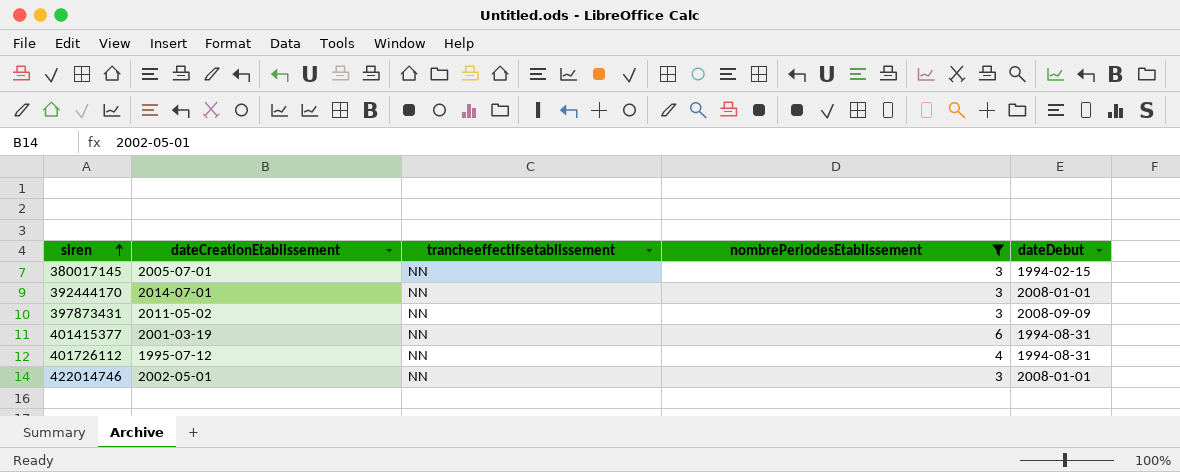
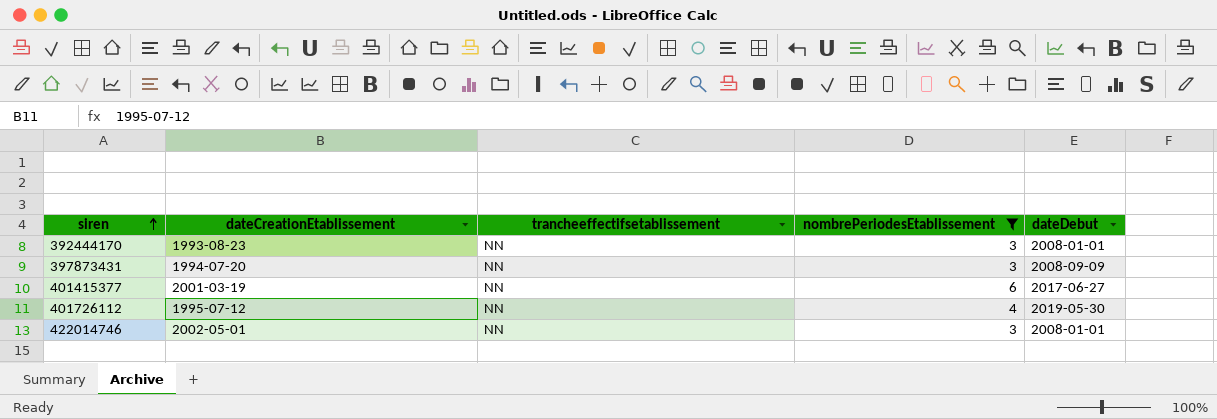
row 380017145: 2005-07-01 | NN | 3 | 1994-02-15 -> none
392444170 | dateCreationEtablissement: 2014-07-01 -> 1993-08-23
397873431 | dateCreationEtablissement: 2011-05-02 -> 1994-07-20
401415377 | dateDebut: 1994-08-31 -> 2017-06-27
401726112 | dateDebut: 1994-08-31 -> 2019-05-30

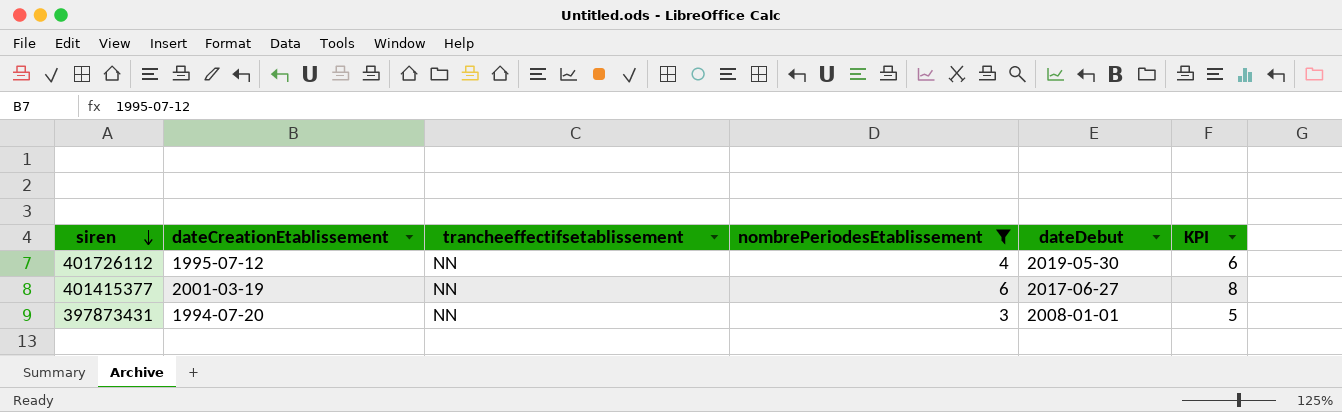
row order: siren ascending -> siren descending
column KPI | formula: none -> [nombrePeriodesEtablissement] + 2
row 392444170: 1993-08-23 | NN | 3 | 2008-01-01 -> none
row 422014746: 2002-05-01 | NN | 3 | 2008-01-01 -> none
397873431 | dateDebut: 2008-09-09 -> 2008-01-01

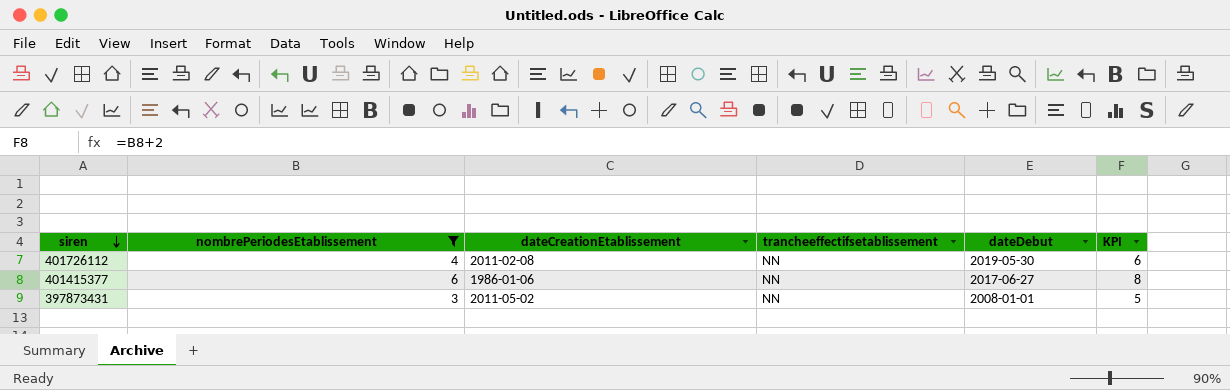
column nombrePeriodesEtablissement | position: 4 -> 2
401726112 | dateCreationEtablissement: 1995-07-12 -> 2011-02-08
401415377 | dateCreationEtablissement: 2001-03-19 -> 1986-01-06
397873431 | dateCreationEtablissement: 1994-07-20 -> 2011-05-02

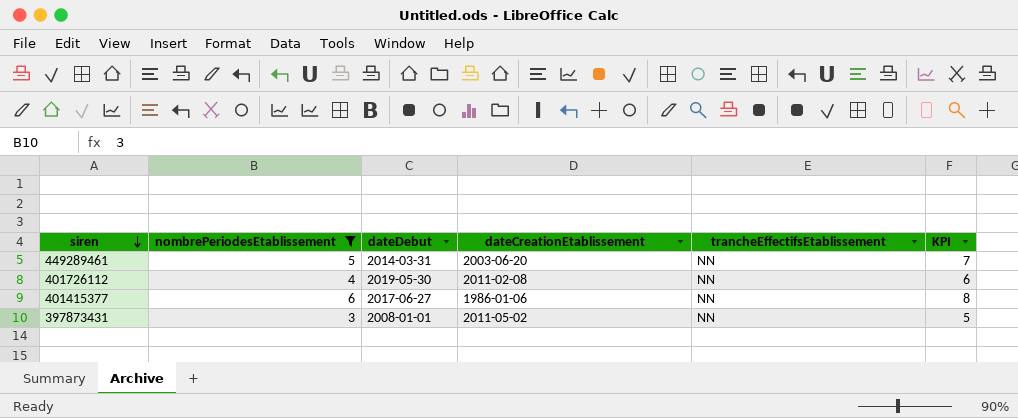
column dateDebut | position: 5 -> 3
column name: trancheeffectifsetablissement -> trancheEffectifsEtablissement
row 449289461: none -> 5 | 2014-03-31 | 2003-06-20 | NN | 7

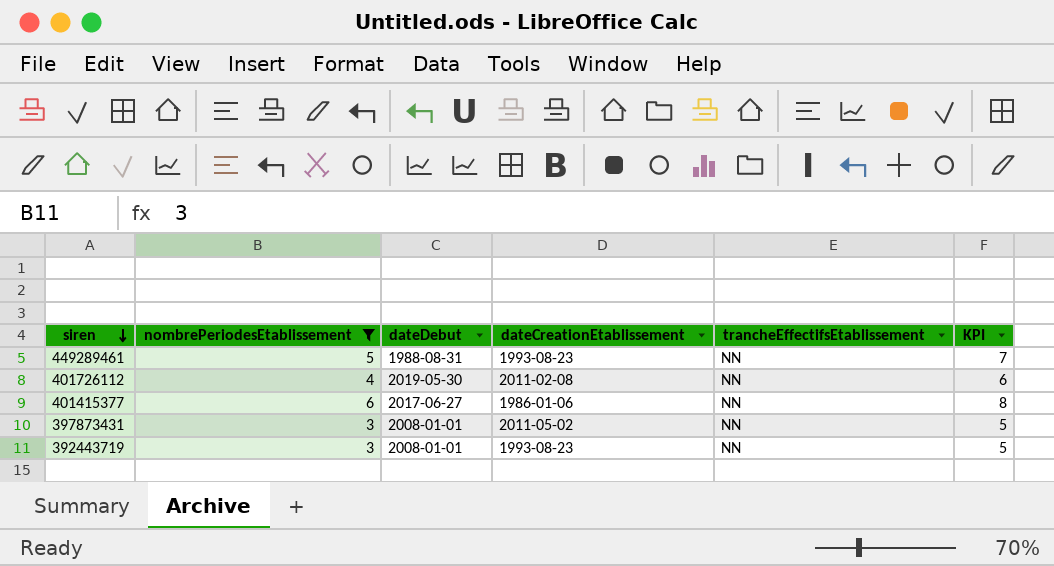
449289461 | dateDebut: 2014-03-31 -> 1988-08-31
449289461 | dateCreationEtablissement: 2003-06-20 -> 1993-08-23
row 392443719: none -> 3 | 2008-01-01 | 1993-08-23 | NN | 5

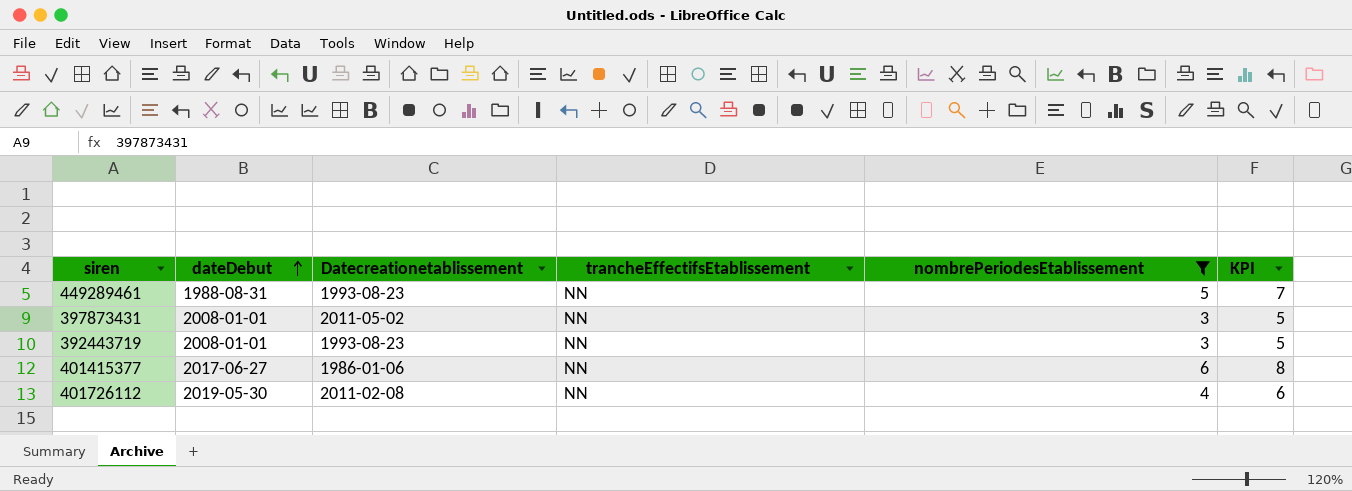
row order: siren descending -> dateDebut ascending
column name: dateCreationEtablissement -> Datecreationetablissement
column nombrePeriodesEtablissement | position: 2 -> 5

